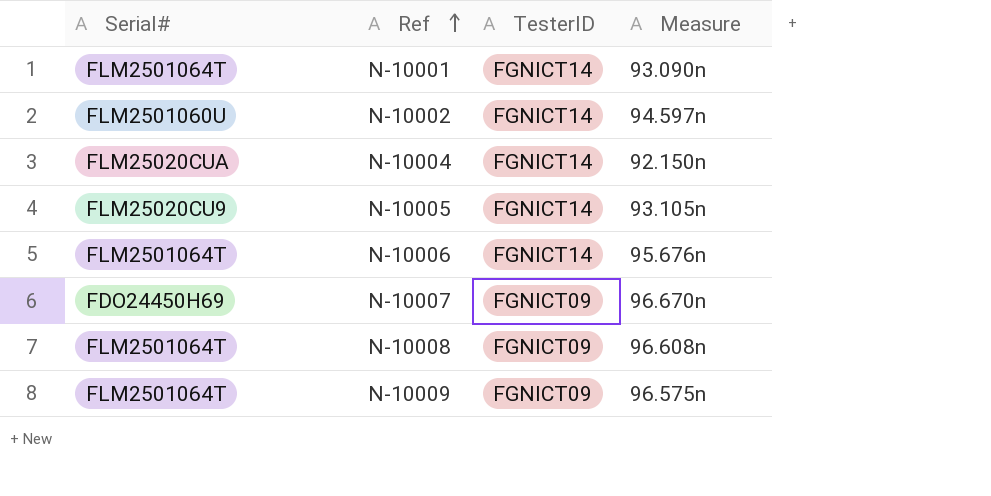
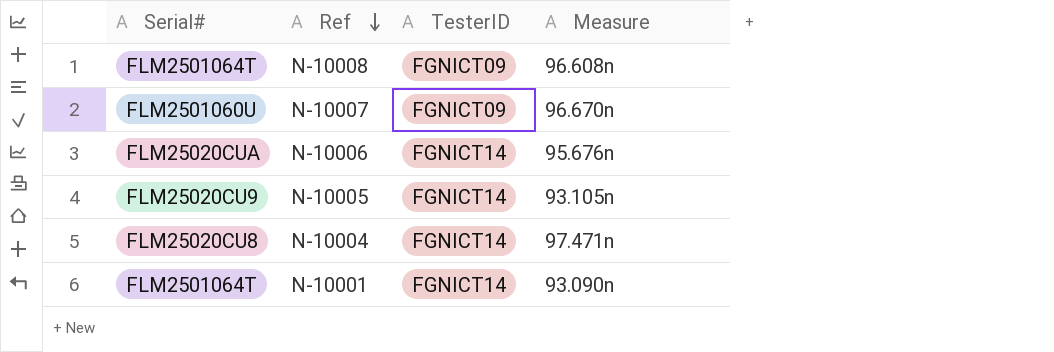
row order: Ref ascending -> Ref descending
row N-10002: FLM2501060U | FGNICT14 | 94.597n -> none
row N-10009: FLM2501064T | FGNICT09 | 96.575n -> none
N-10007 | Serial#: FDO24450H69 -> FLM2501060U
N-10006 | Serial#: FLM2501064T -> FLM25020CUA
N-10004 | Serial#: FLM25020CUA -> FLM25020CU8
N-10004 | Measure: 92.150n -> 97.471n

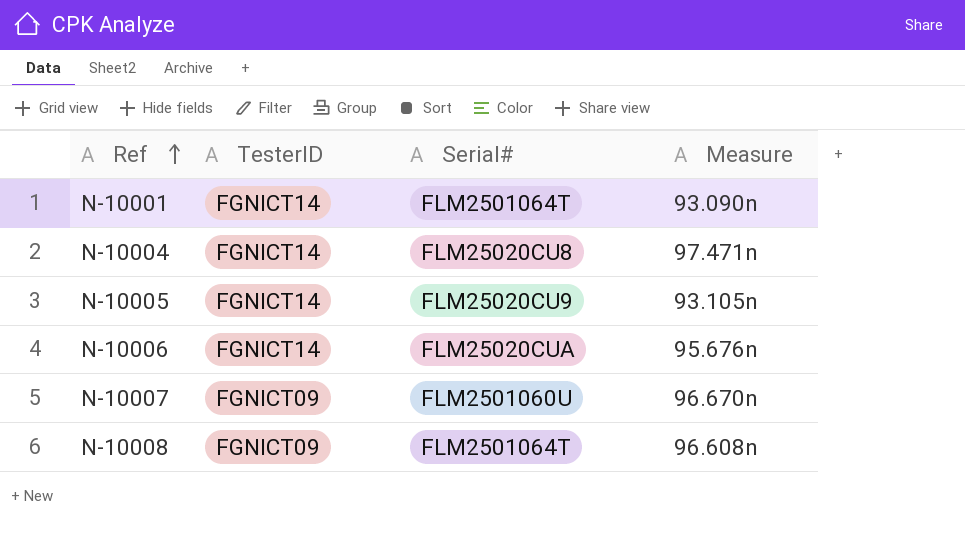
row order: Ref descending -> Ref ascending
column Serial# | position: 1 -> 3

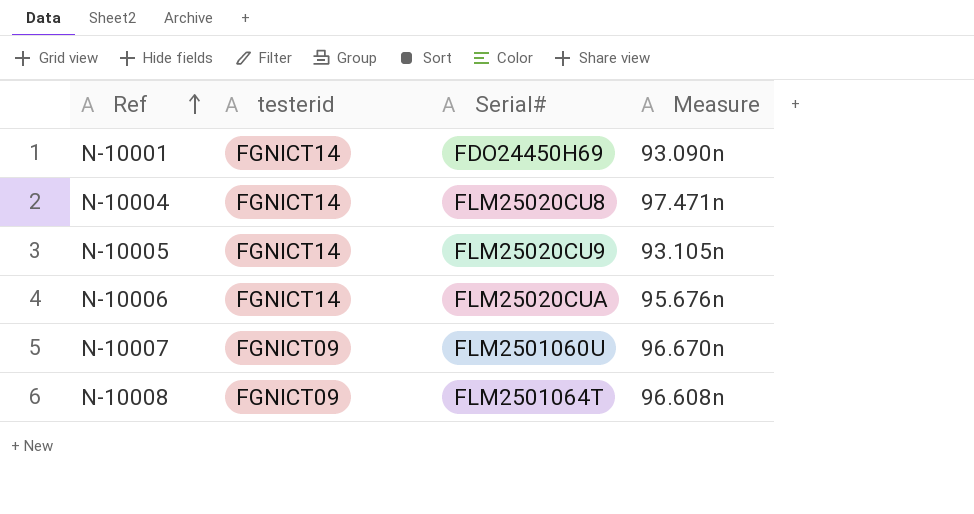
column name: TesterID -> testerid
N-10001 | Serial#: FLM2501064T -> FDO24450H69

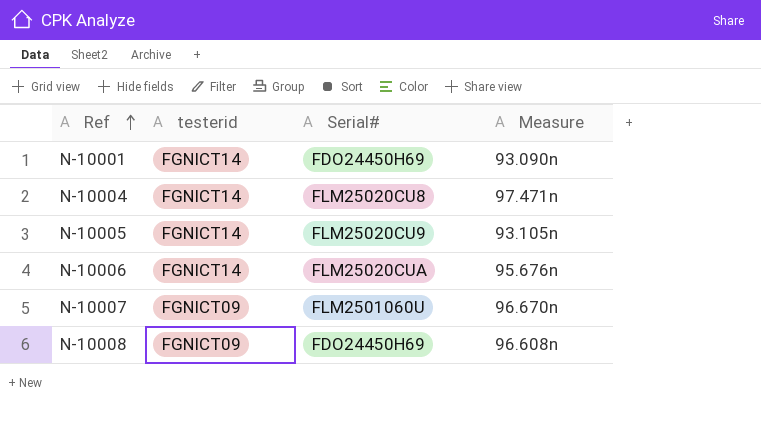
N-10008 | Serial#: FLM2501064T -> FDO24450H69

